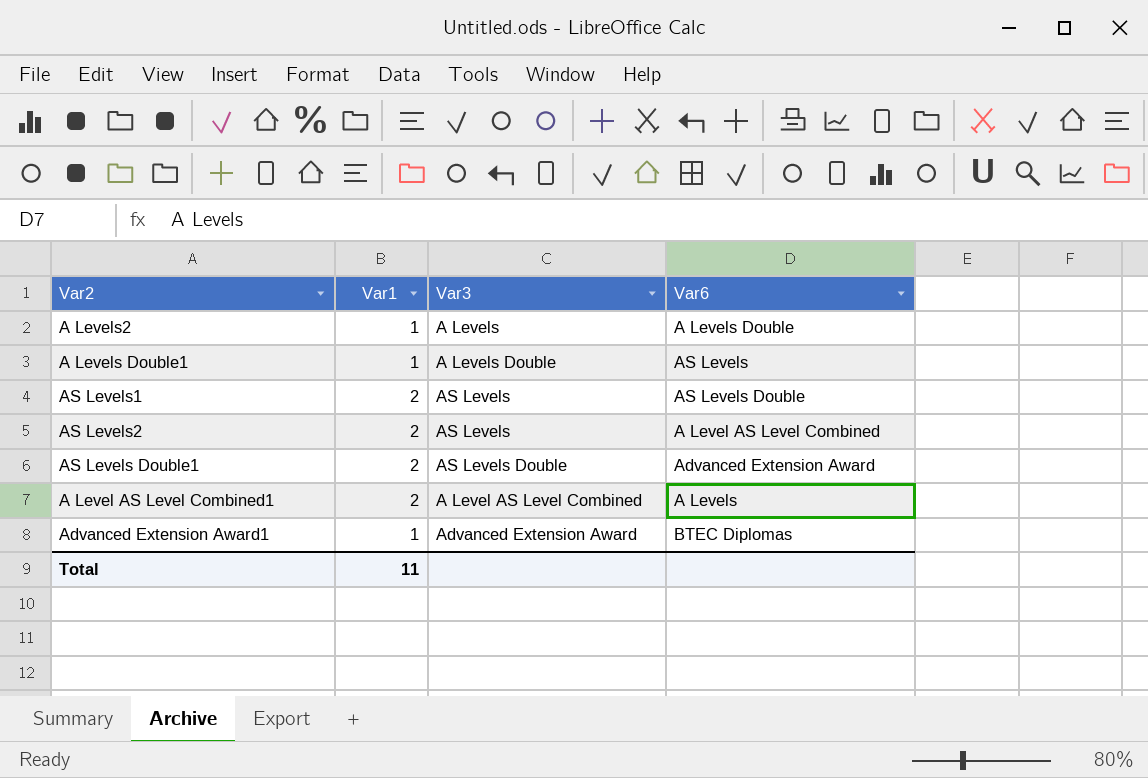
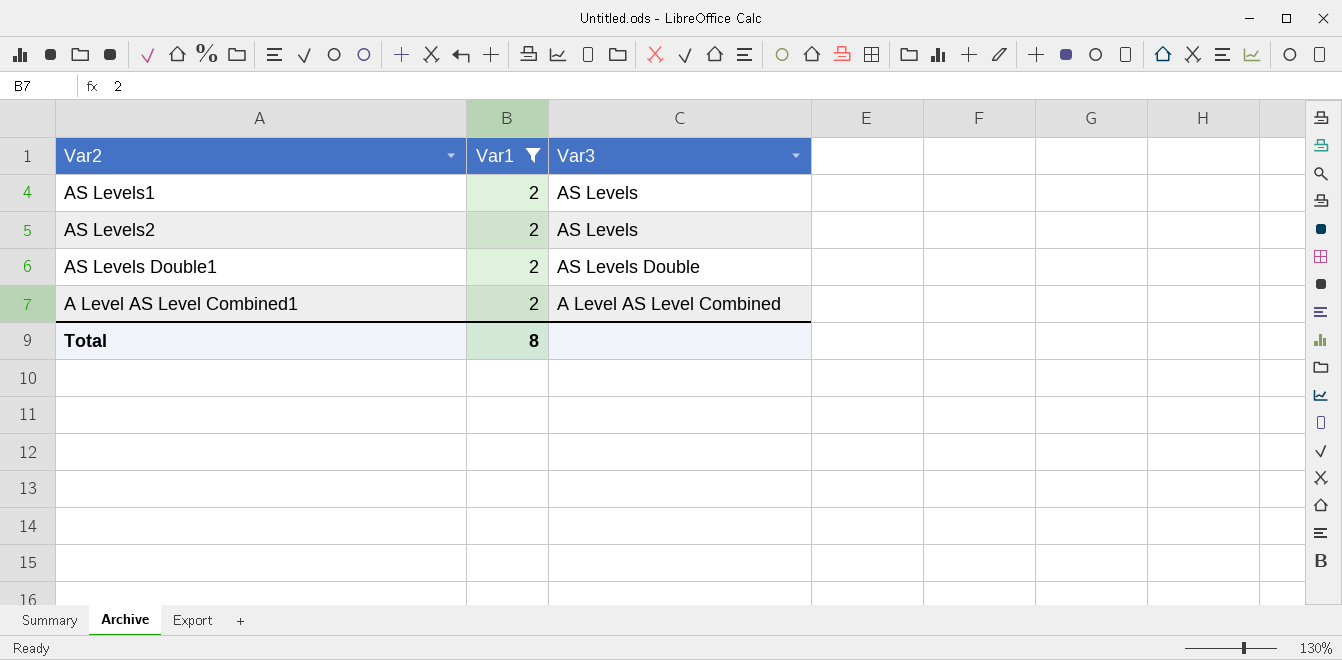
filter: none -> Var1 = 2
column Var6 | position: 4 -> none
Total | Var1: 11 -> 8

